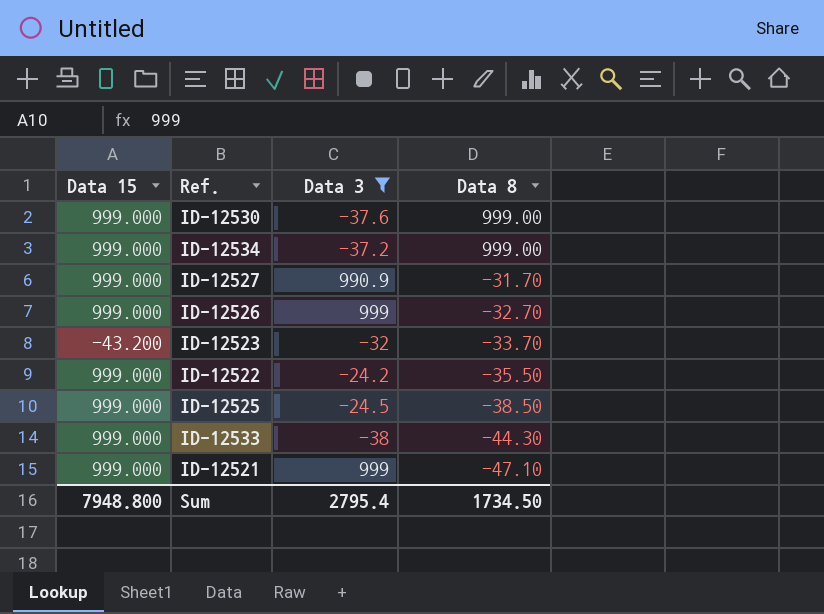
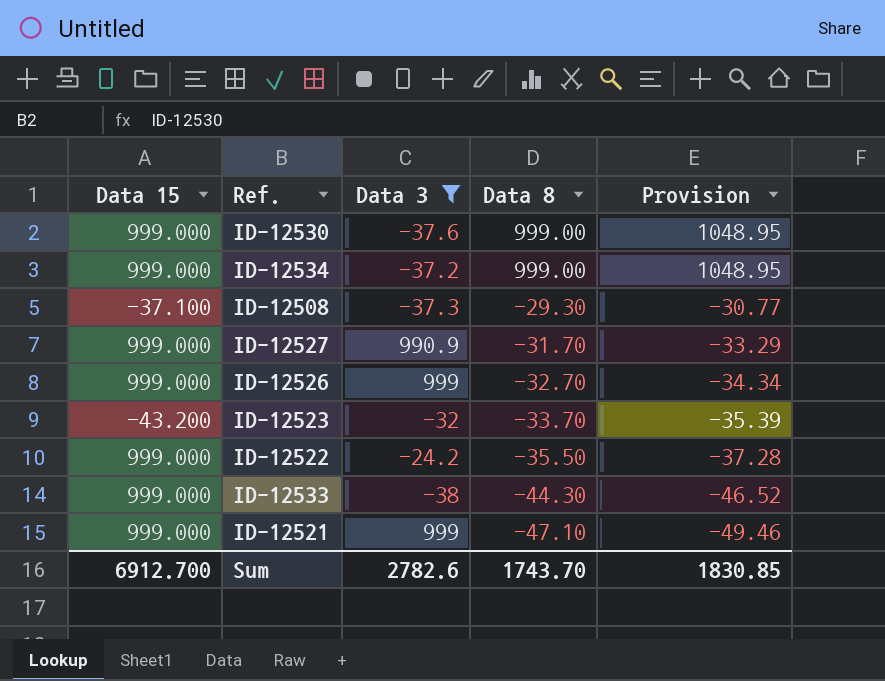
column Provision | formula: none -> [Data 8] * 1.05
row ID-12525: 999.000 | -24.5 | -38.50 -> none
row ID-12508: none -> -37.100 | -37.3 | -29.30 | -30.77
Sum | Data 15: 7948.800 -> 6912.700
Sum | Data 3: 2795.4 -> 2782.6
Sum | Data 8: 1734.50 -> 1743.70

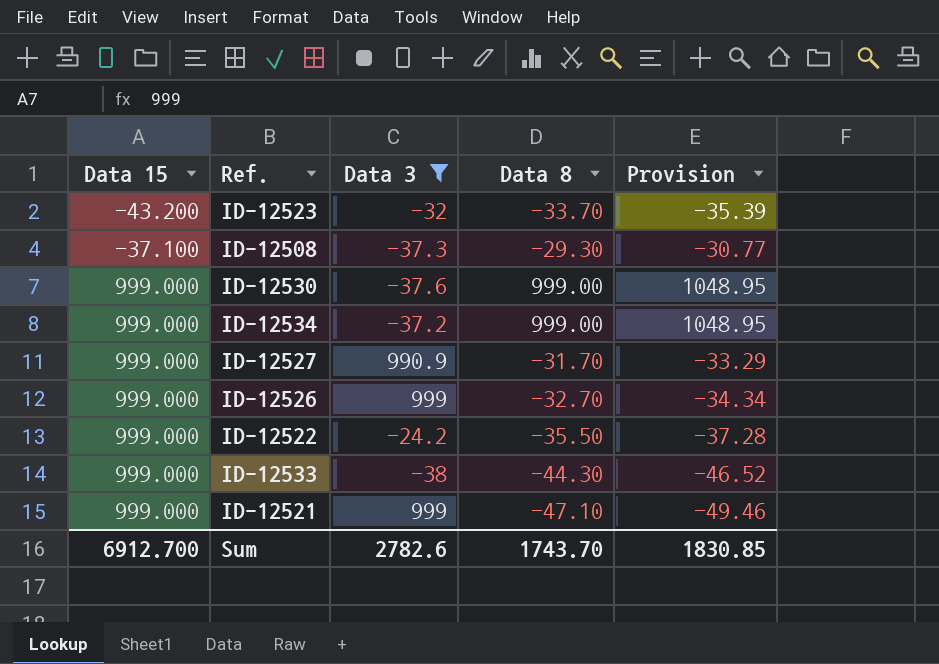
row order: Data 8 descending -> Data 15 ascending

